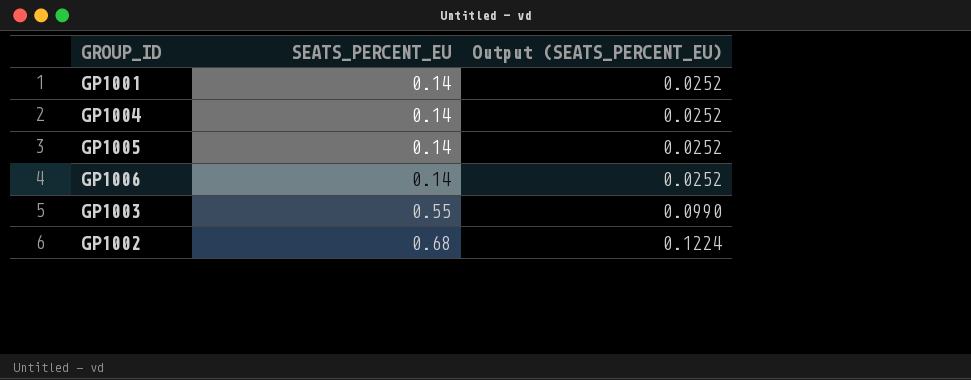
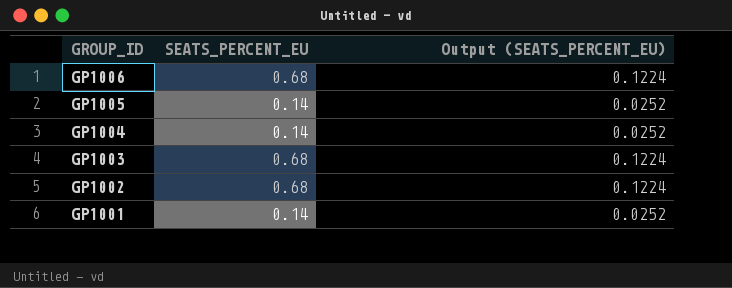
row order: SEATS_PERCENT_EU ascending -> GROUP_ID descending
GP1006 | SEATS_PERCENT_EU: 0.14 -> 0.68
GP1006 | Output (SEATS_PERCENT_EU): 0.0252 -> 0.1224
GP1003 | SEATS_PERCENT_EU: 0.55 -> 0.68
GP1003 | Output (SEATS_PERCENT_EU): 0.0990 -> 0.1224

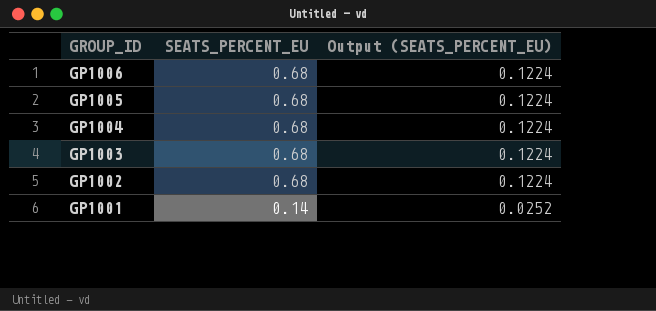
GP1005 | SEATS_PERCENT_EU: 0.14 -> 0.68
GP1005 | Output (SEATS_PERCENT_EU): 0.0252 -> 0.1224
GP1004 | SEATS_PERCENT_EU: 0.14 -> 0.68
GP1004 | Output (SEATS_PERCENT_EU): 0.0252 -> 0.1224

